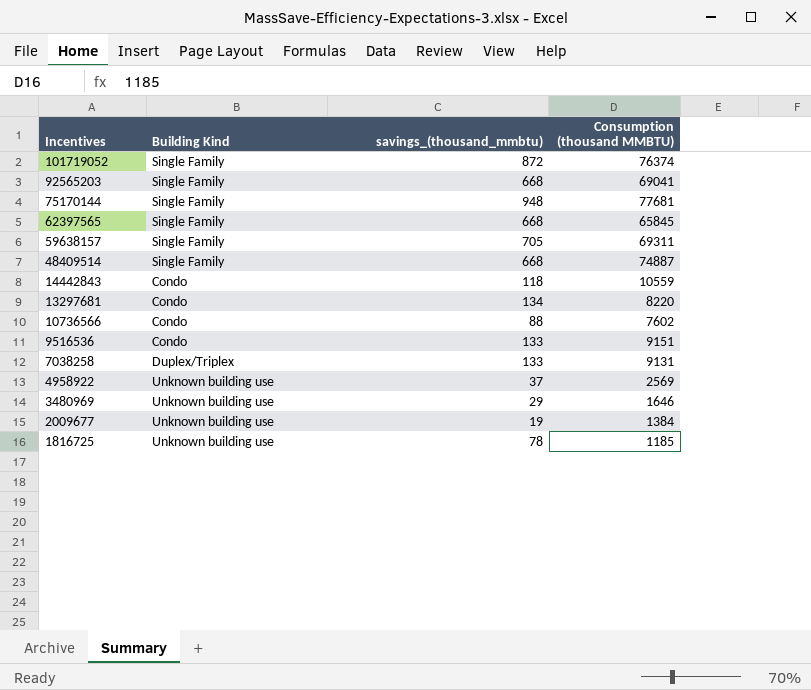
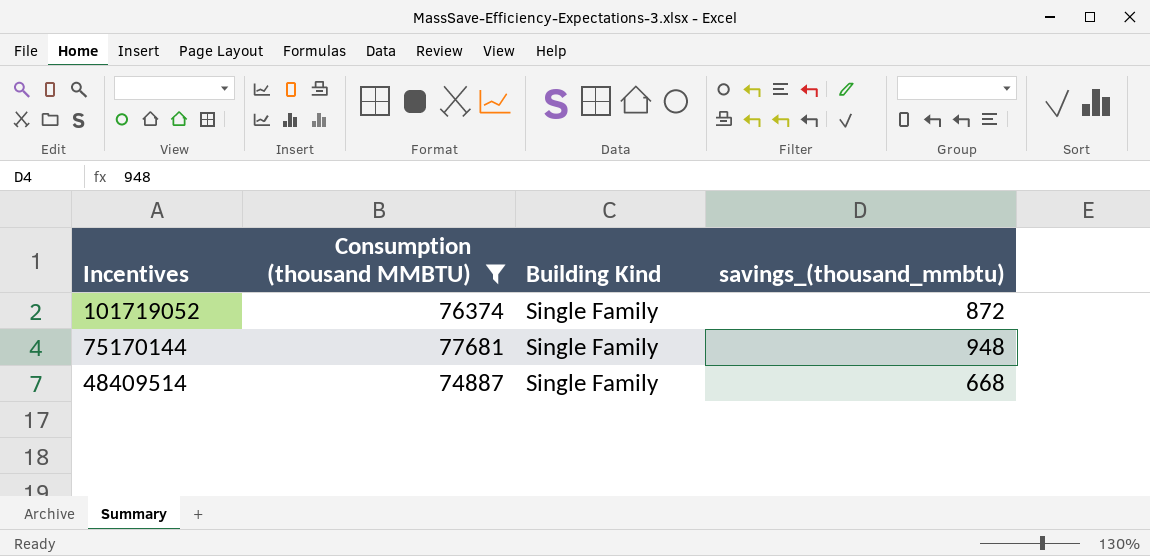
filter: none -> Consumption (thousand MMBTU) >= 74887
column Consumption (thousand MMBTU) | position: 4 -> 2

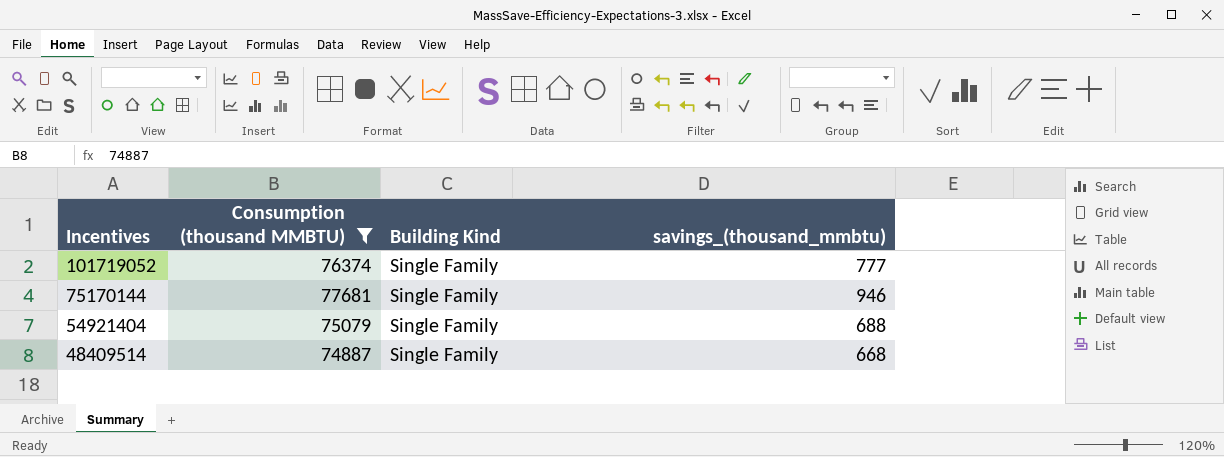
101719052 | savings_(thousand_mmbtu): 872 -> 777
75170144 | savings_(thousand_mmbtu): 948 -> 946
row 54921404: none -> 75079 | Single Family | 688

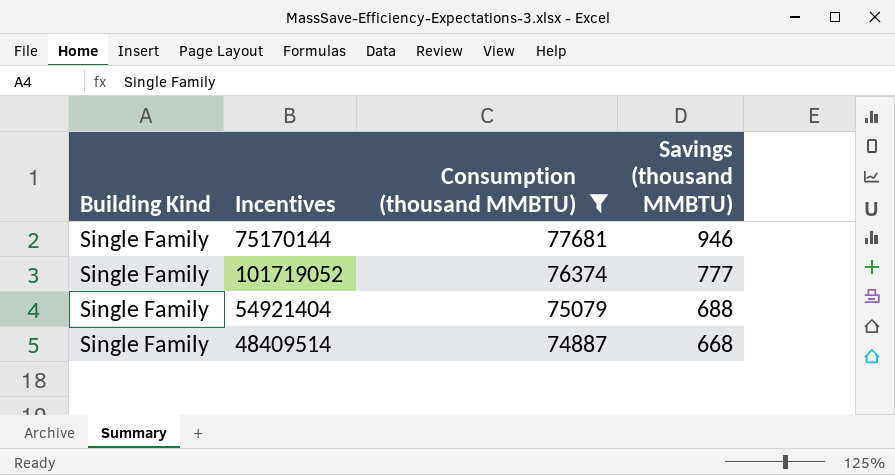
row order: Incentives descending -> Consumption (thousand MMBTU) descending
column Building Kind | position: 3 -> 1
column name: savings_(thousand_mmbtu) -> Savings (thousand MMBTU)

